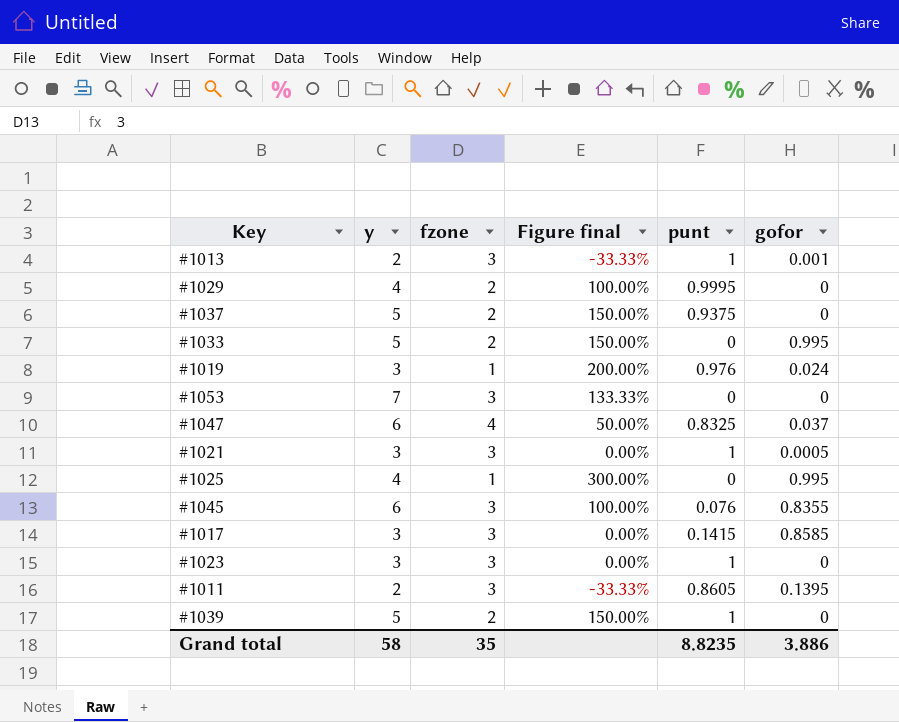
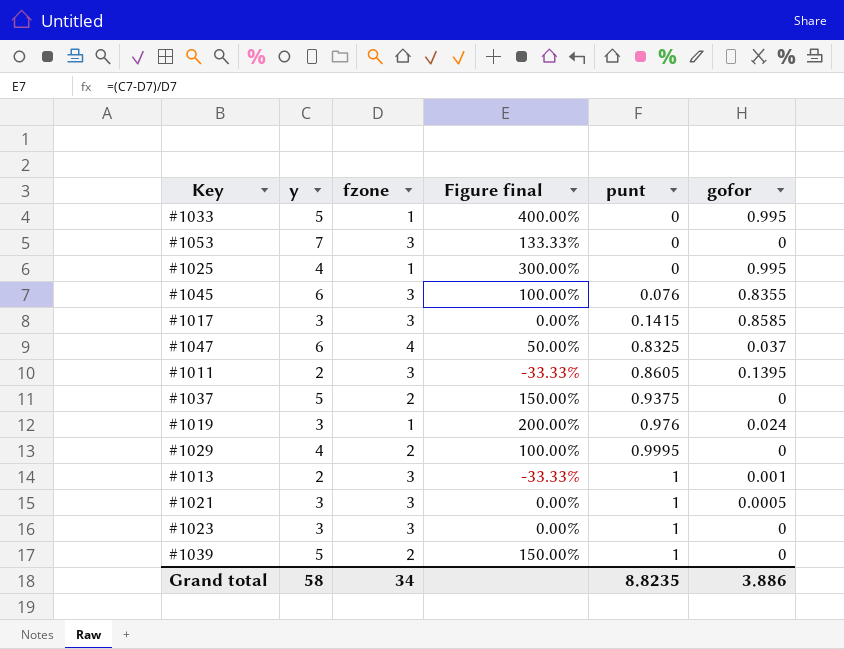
row order: none -> punt ascending
#1033 | fzone: 2 -> 1
#1033 | Figure final: 150.00% -> 400.00%
Grand total | fzone: 35 -> 34

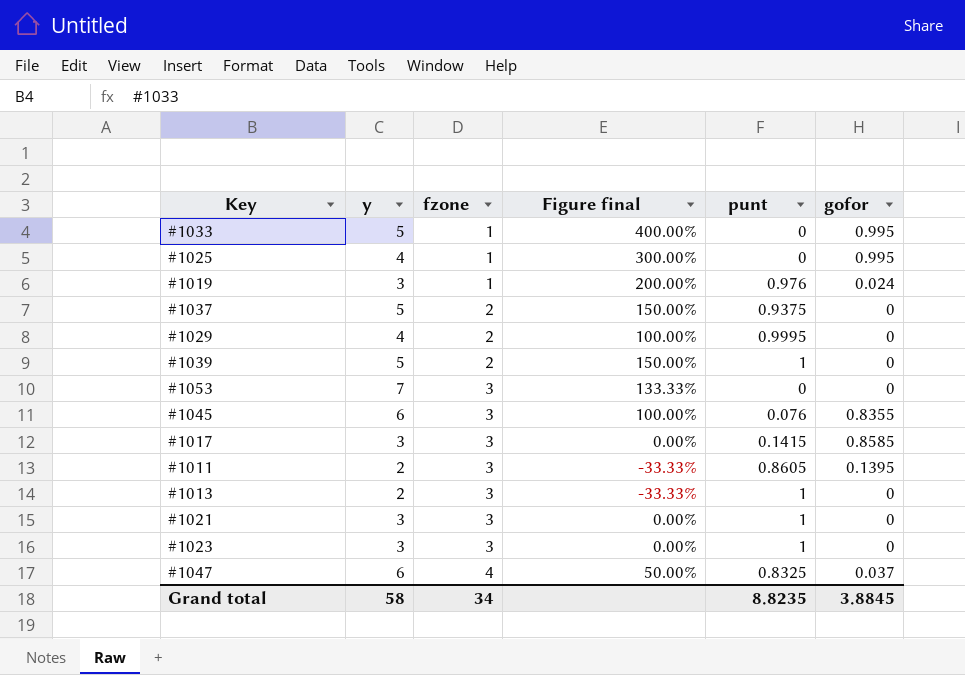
row order: punt ascending -> fzone ascending
#1013 | gofor: 0.001 -> 0
#1021 | gofor: 0.0005 -> 0
Grand total | gofor: 3.886 -> 3.8845

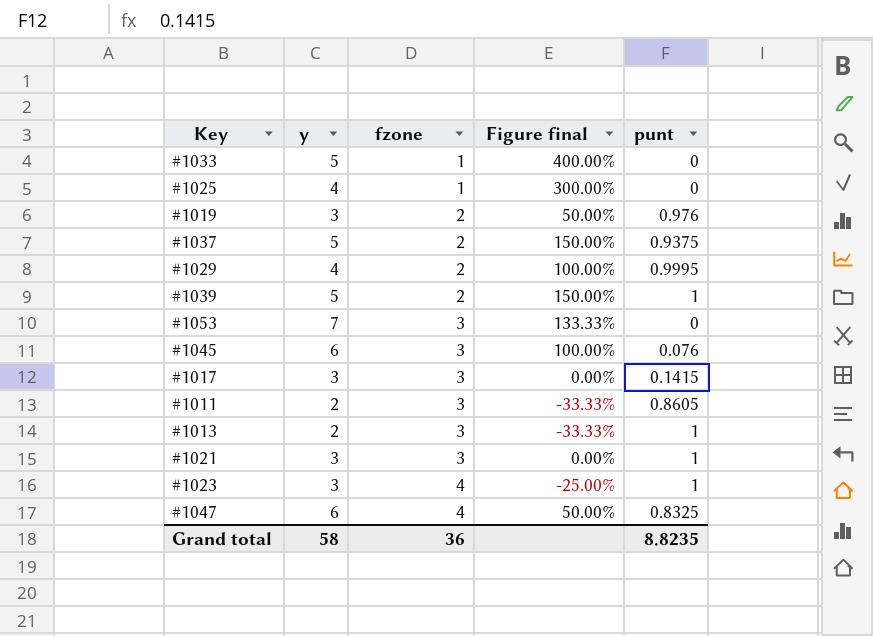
column gofor | position: 6 -> none
#1019 | fzone: 1 -> 2
#1019 | Figure final: 200.00% -> 50.00%
#1023 | fzone: 3 -> 4
#1023 | Figure final: 0.00% -> -25.00%
Grand total | fzone: 34 -> 36

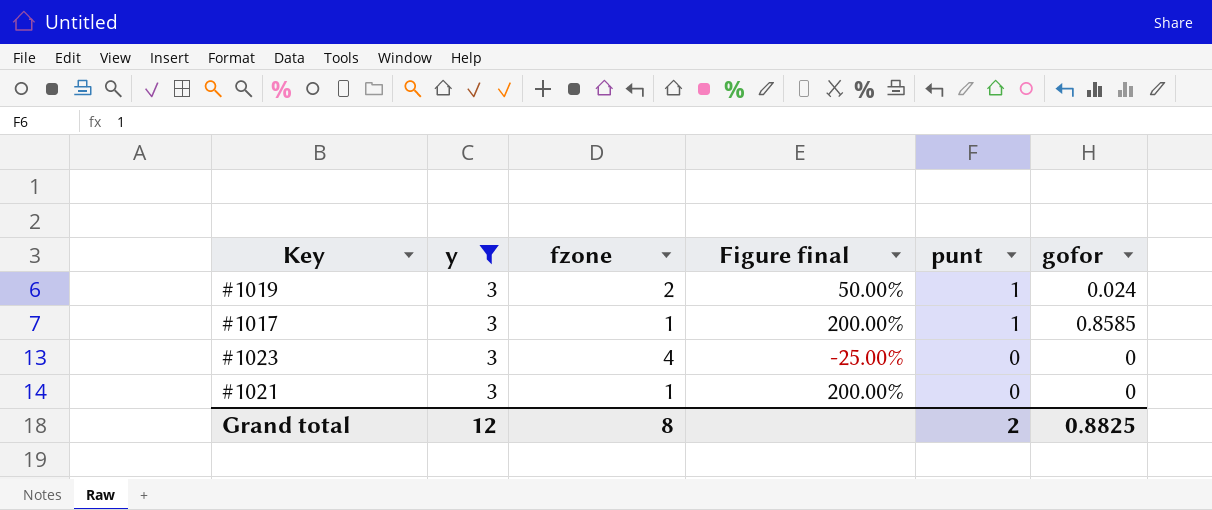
filter: none -> y = 3
row order: fzone ascending -> punt descending
column gofor | position: none -> 6
#1019 | punt: 0.976 -> 1
#1017 | fzone: 3 -> 1
#1017 | Figure final: 0.00% -> 200.00%
#1017 | punt: 0.1415 -> 1
#1023 | punt: 1 -> 0
#1021 | fzone: 3 -> 1
#1021 | Figure final: 0.00% -> 200.00%
#1021 | punt: 1 -> 0
Grand total | y: 58 -> 12
Grand total | fzone: 36 -> 8
Grand total | punt: 8.8235 -> 2

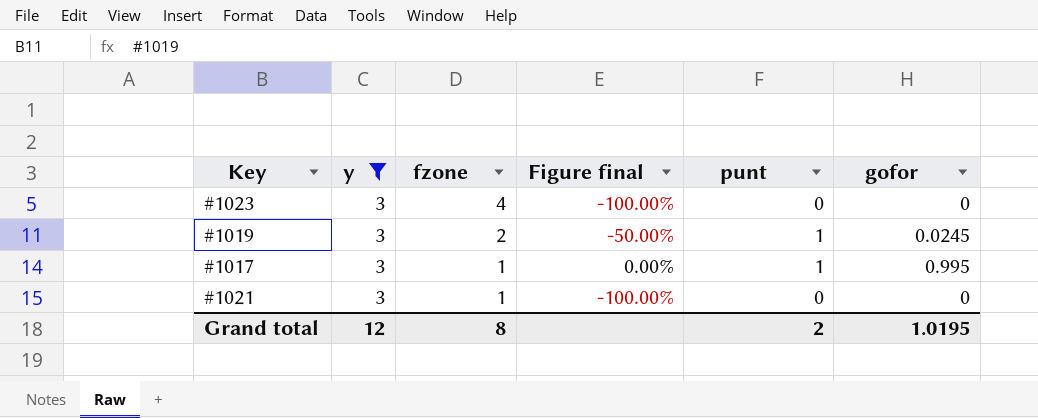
row order: punt descending -> fzone descending
column Figure final | formula: ([y] - [fzone]) / [fzone] -> ([punt] - [fzone]) / [fzone]
#1019 | gofor: 0.024 -> 0.0245
#1017 | gofor: 0.8585 -> 0.995
Grand total | gofor: 0.8825 -> 1.0195

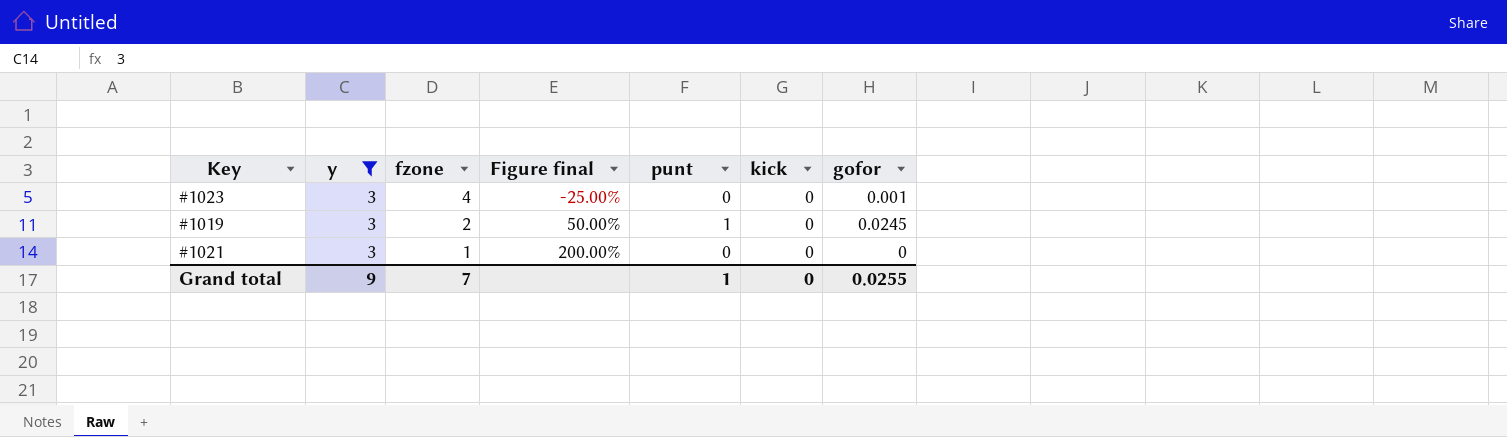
column Figure final | formula: ([punt] - [fzone]) / [fzone] -> ([y] - [fzone]) / [fzone]
column kick | position: none -> 6
row #1017: 3 | 1 | 0.00% | 1 | 0.995 -> none
#1023 | gofor: 0 -> 0.001
Grand total | y: 12 -> 9
Grand total | fzone: 8 -> 7
Grand total | punt: 2 -> 1
Grand total | gofor: 1.0195 -> 0.0255

